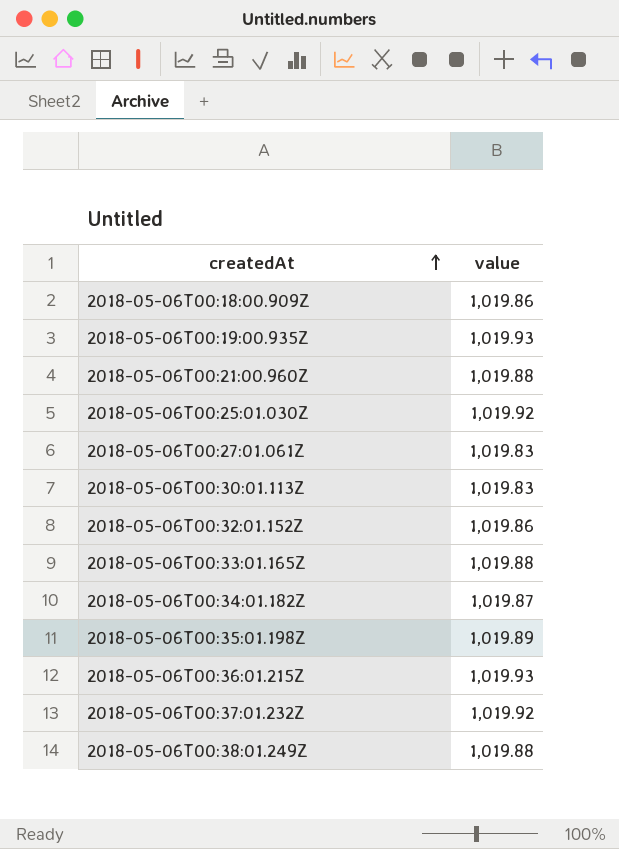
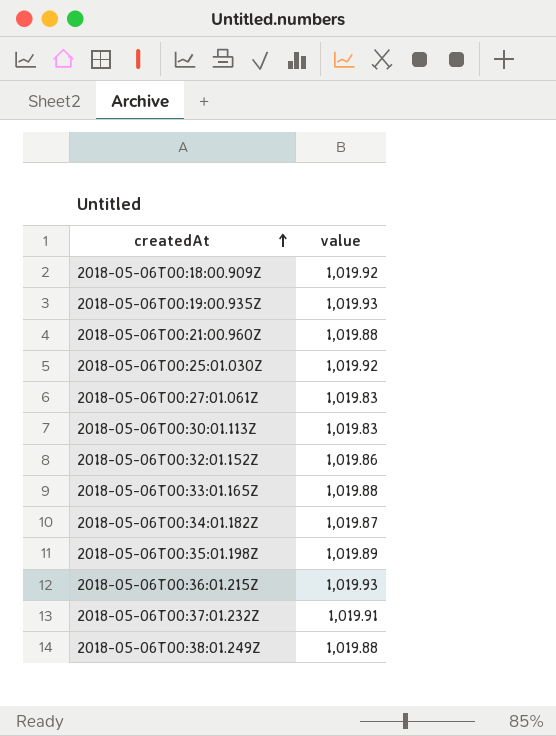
2018-05-06T00:18:00.909Z | value: 1,019.86 -> 1,019.92
2018-05-06T00:37:01.232Z | value: 1,019.92 -> 1,019.91

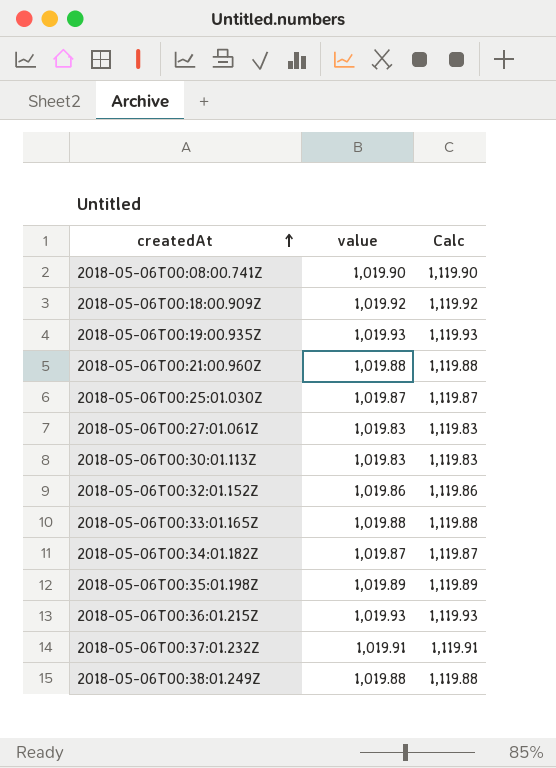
column Calc | formula: none -> [value] + 100
row 2018-05-06T00:08:00.741Z: none -> 1,019.90 | 1,119.90
2018-05-06T00:25:01.030Z | value: 1,019.92 -> 1,019.87

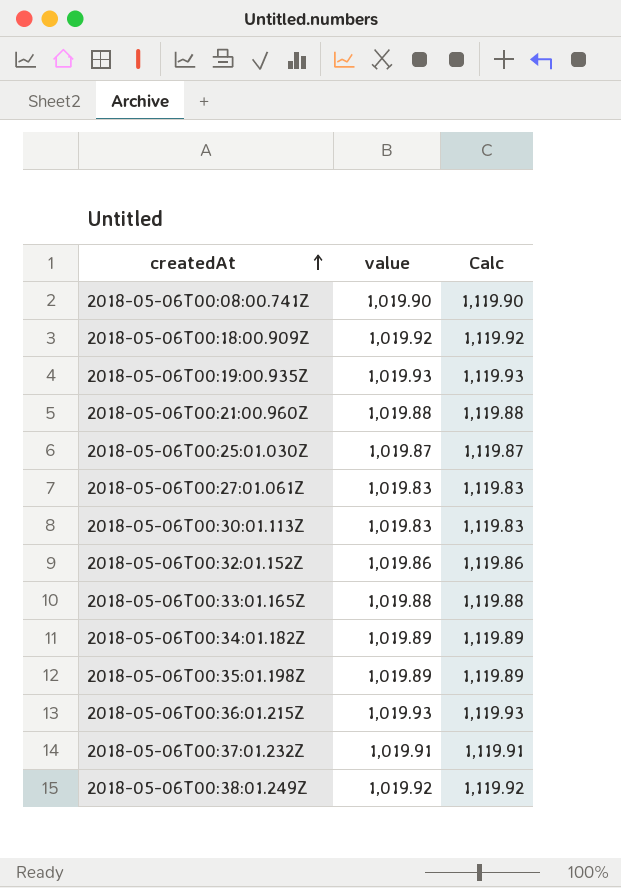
2018-05-06T00:34:01.182Z | value: 1,019.87 -> 1,019.89
2018-05-06T00:34:01.182Z | Calc: 1,119.87 -> 1,119.89
2018-05-06T00:38:01.249Z | value: 1,019.88 -> 1,019.92
2018-05-06T00:38:01.249Z | Calc: 1,119.88 -> 1,119.92

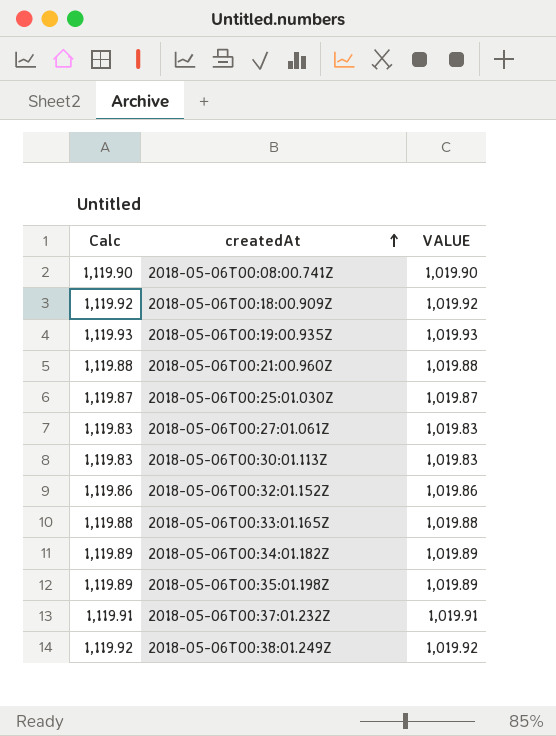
column Calc | position: 3 -> 1
column name: value -> VALUE
row 2018-05-06T00:36:01.215Z: 1,019.93 | 1,119.93 -> none

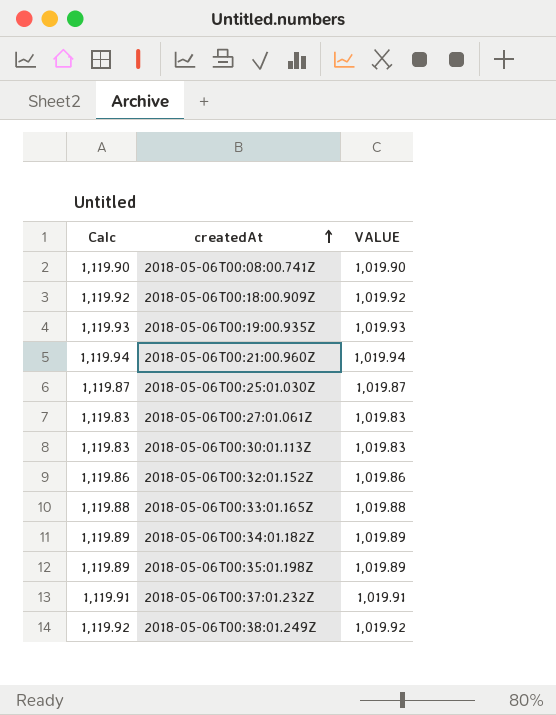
2018-05-06T00:21:00.960Z | Calc: 1,119.88 -> 1,119.94
2018-05-06T00:21:00.960Z | VALUE: 1,019.88 -> 1,019.94

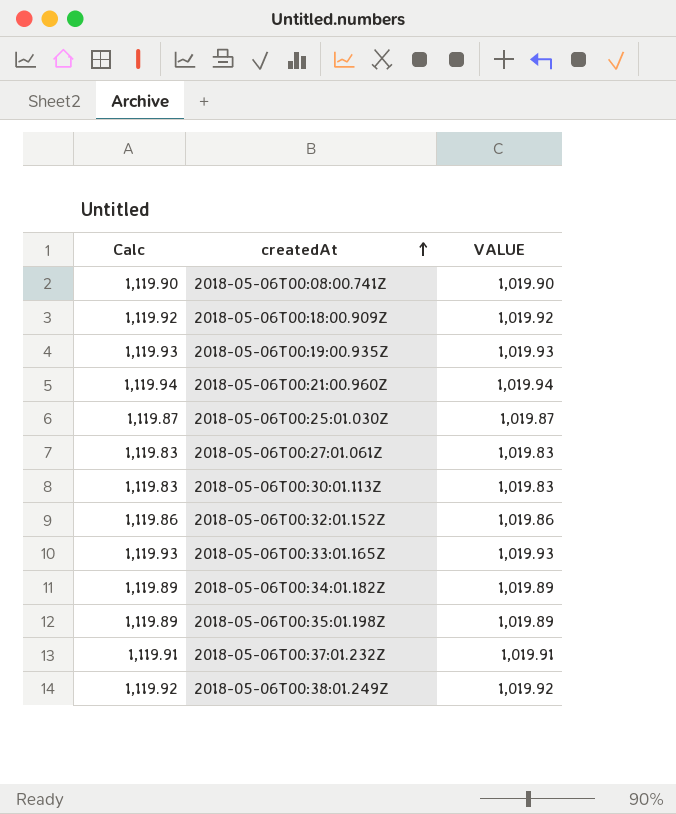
2018-05-06T00:33:01.165Z | Calc: 1,119.88 -> 1,119.93
2018-05-06T00:33:01.165Z | VALUE: 1,019.88 -> 1,019.93

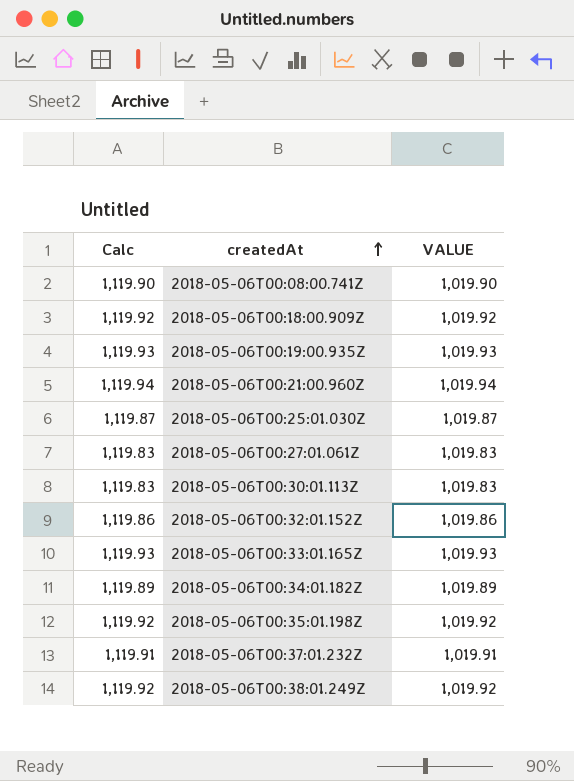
2018-05-06T00:35:01.198Z | Calc: 1,119.89 -> 1,119.92
2018-05-06T00:35:01.198Z | VALUE: 1,019.89 -> 1,019.92

